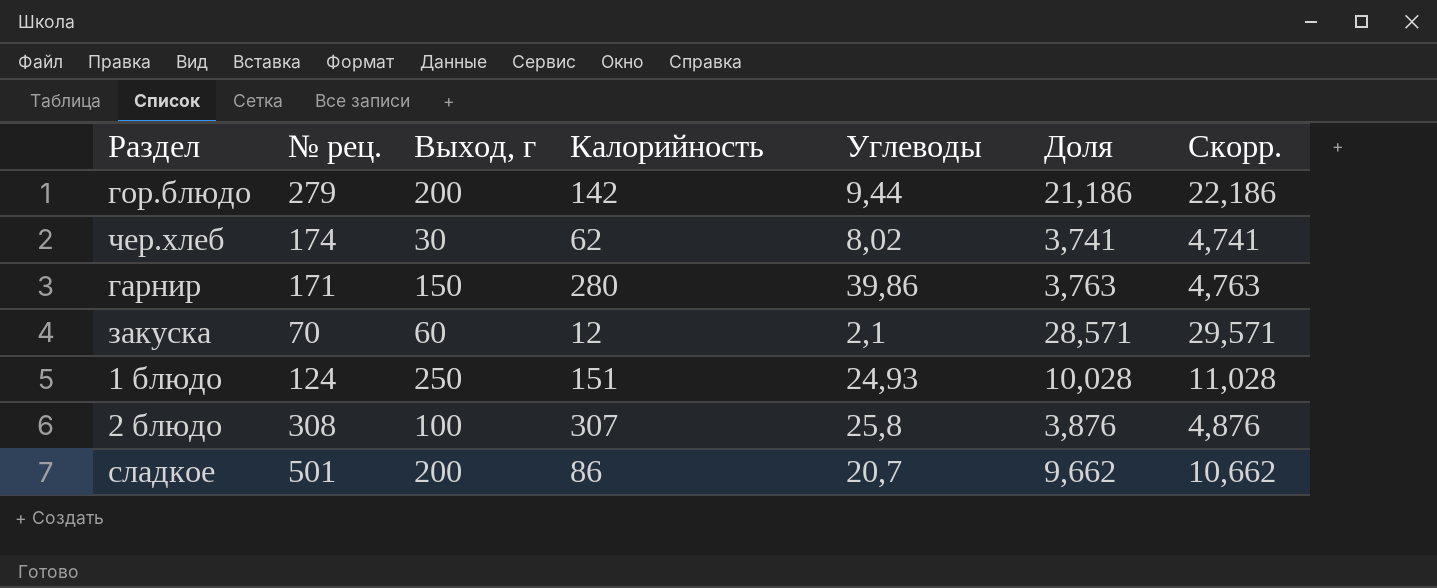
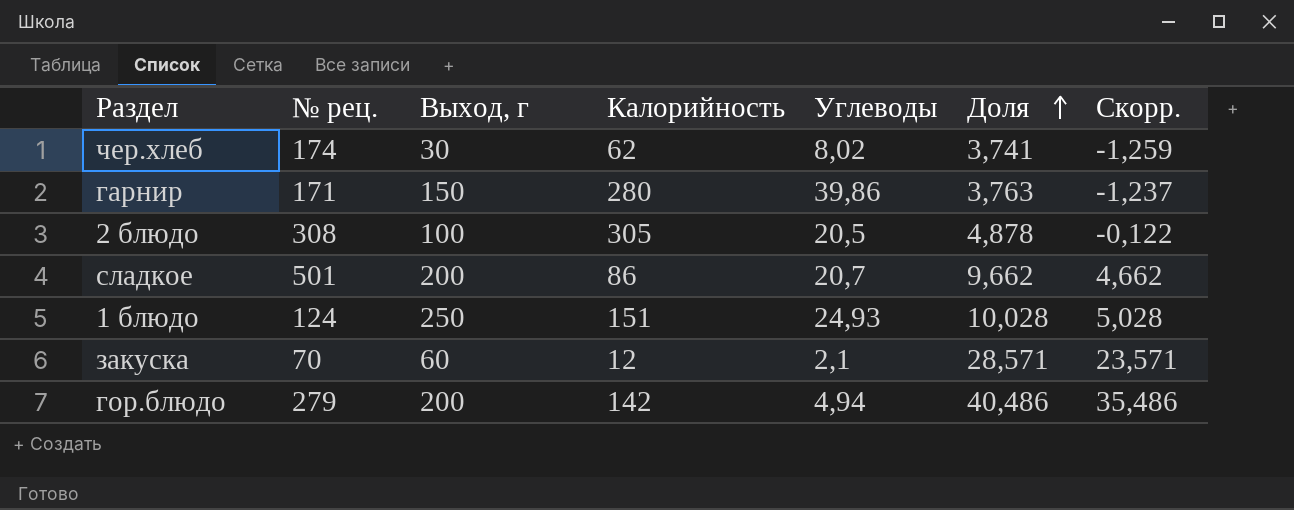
row order: none -> Доля ascending
column Скорр. | formula: [Доля] + 1 -> [Доля] - 5
2 блюдо | Калорийность: 307 -> 305
2 блюдо | Углеводы: 25,8 -> 20,5
2 блюдо | Доля: 3,876 -> 4,878
гор.блюдо | Углеводы: 9,44 -> 4,94
гор.блюдо | Доля: 21,186 -> 40,486

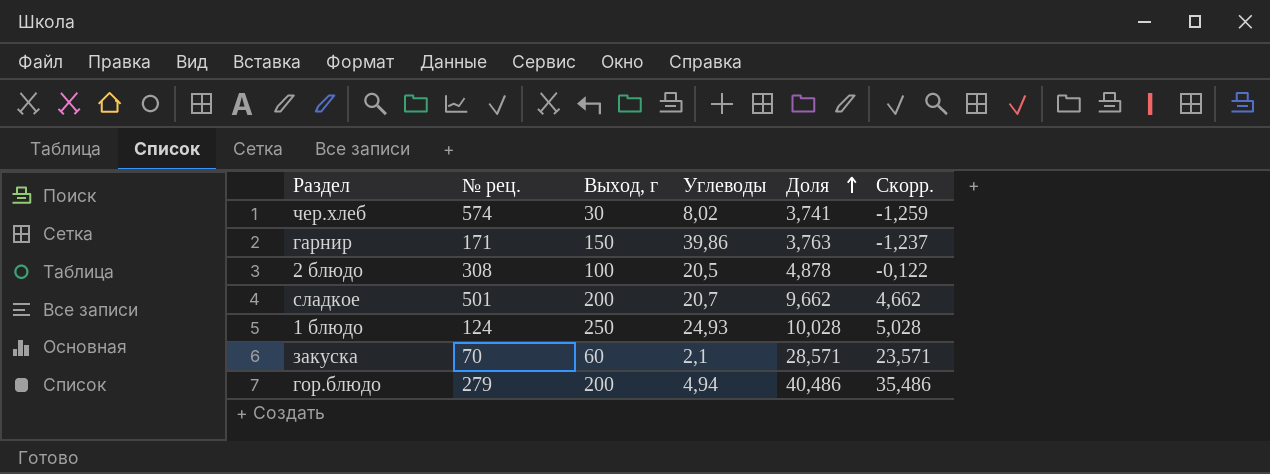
column Калорийность | position: 4 -> none
чер.хлеб | № рец.: 174 -> 574

